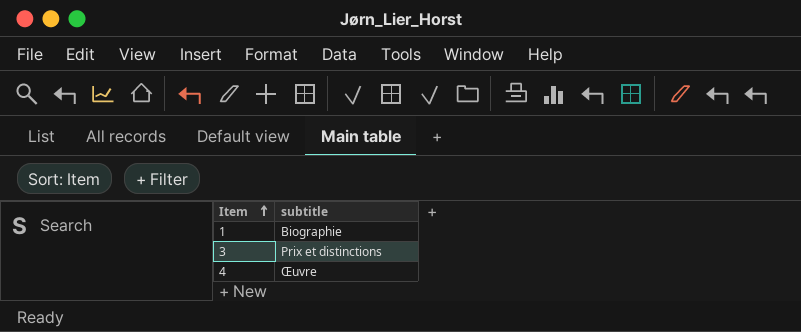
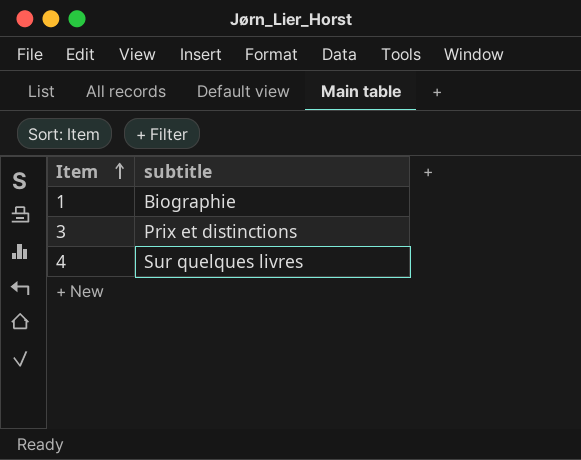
4 | subtitle: Œuvre -> Sur quelques livres

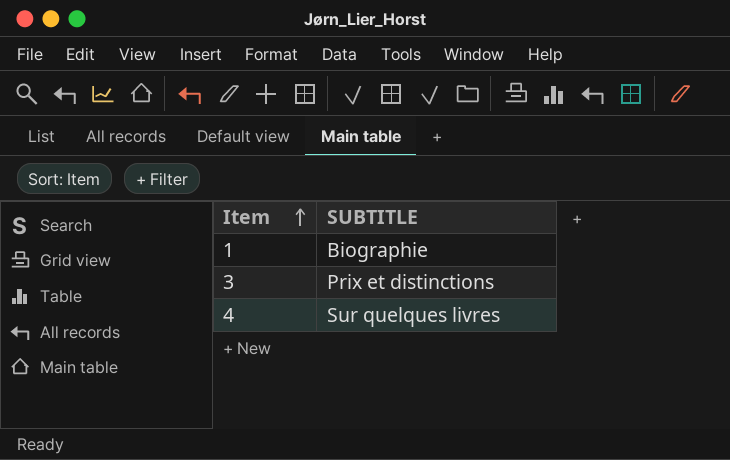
column name: subtitle -> SUBTITLE

